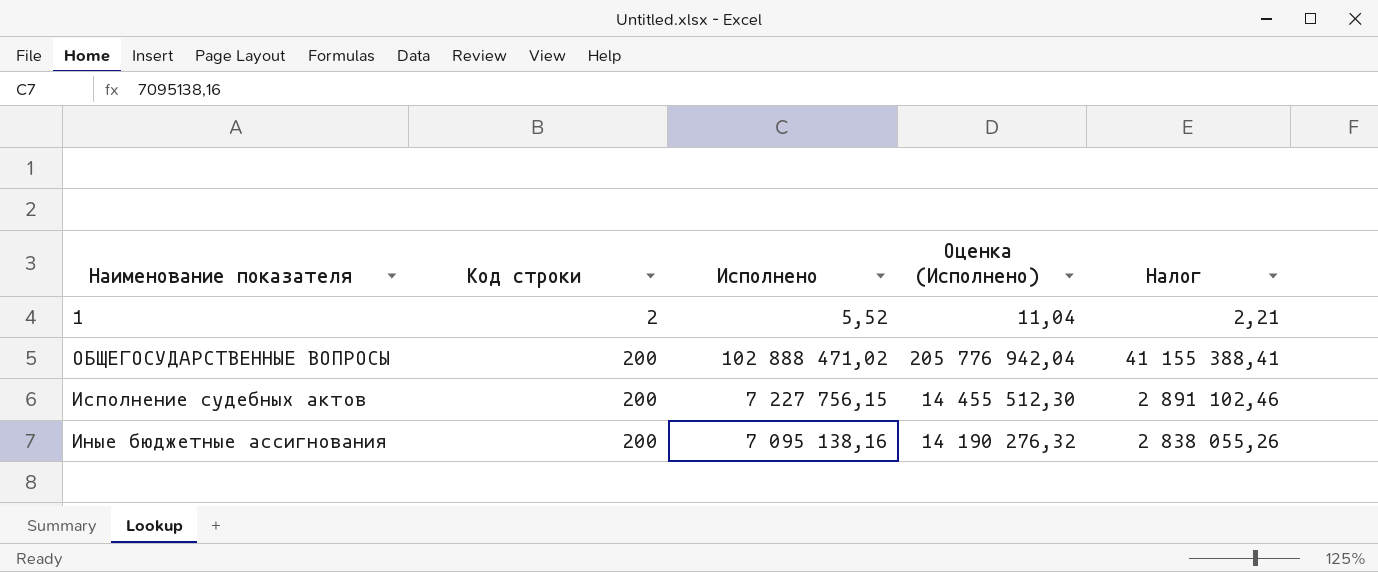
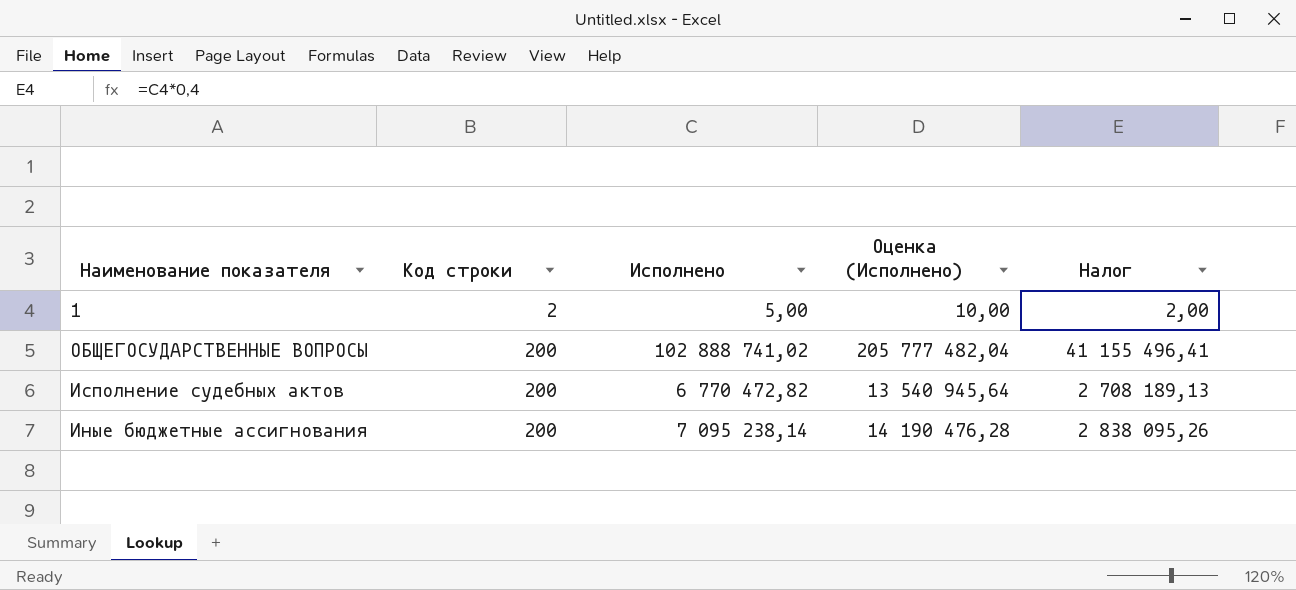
1 | Исполнено: 5,52 -> 5,00
1 | Оценка (Исполнено): 11,04 -> 10,00
1 | Налог: 2,21 -> 2,00
ОБЩЕГОСУДАРСТВЕННЫЕ ВОПРОСЫ | Исполнено: 102 888 471,02 -> 102 888 741,02
ОБЩЕГОСУДАРСТВЕННЫЕ ВОПРОСЫ | Оценка (Исполнено): 205 776 942,04 -> 205 777 482,04
ОБЩЕГОСУДАРСТВЕННЫЕ ВОПРОСЫ | Налог: 41 155 388,41 -> 41 155 496,41
Исполнение судебных актов | Исполнено: 7 227 756,15 -> 6 770 472,82
Исполнение судебных актов | Оценка (Исполнено): 14 455 512,30 -> 13 540 945,64
Исполнение судебных актов | Налог: 2 891 102,46 -> 2 708 189,13
Иные бюджетные ассигнования | Исполнено: 7 095 138,16 -> 7 095 238,14
Иные бюджетные ассигнования | Оценка (Исполнено): 14 190 276,32 -> 14 190 476,28
Иные бюджетные ассигнования | Налог: 2 838 055,26 -> 2 838 095,26

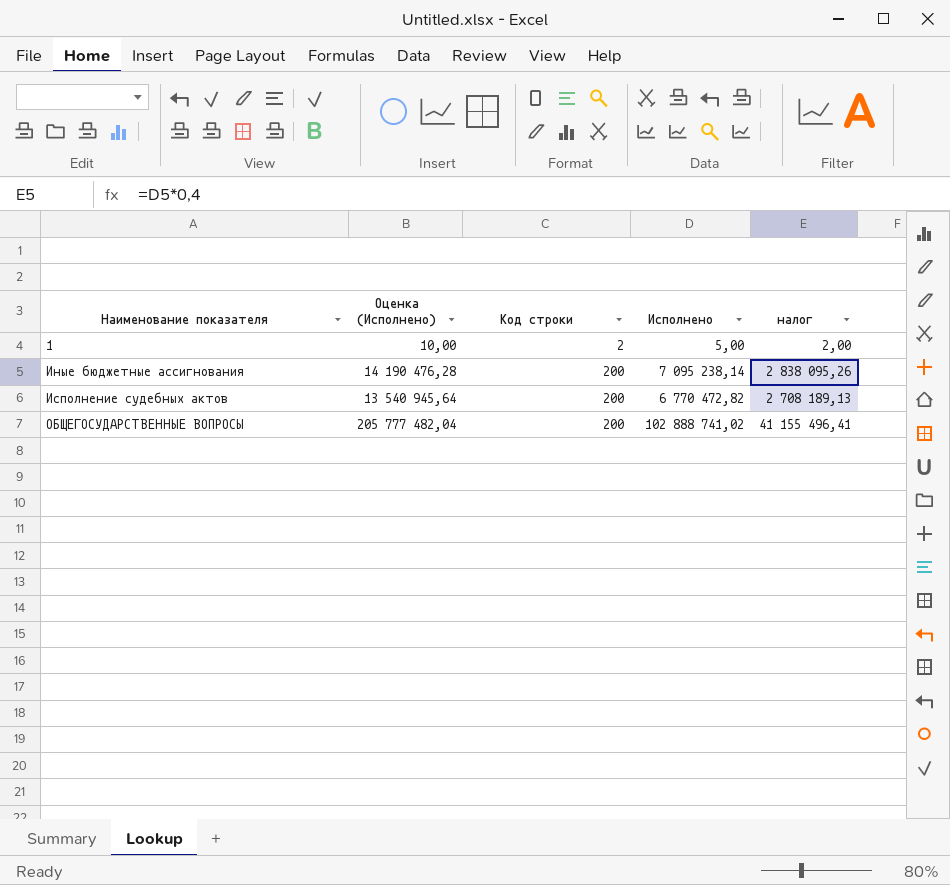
row order: Код строки ascending -> Наименование показателя ascending
column Оценка (Исполнено) | position: 4 -> 2
column name: Налог -> налог

